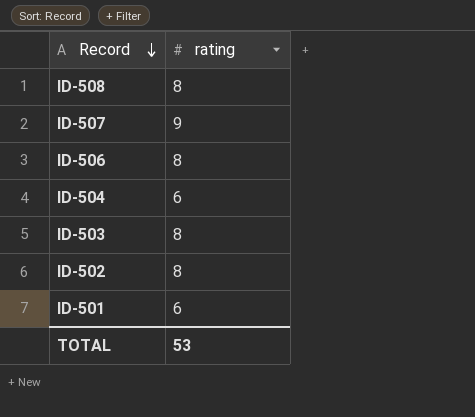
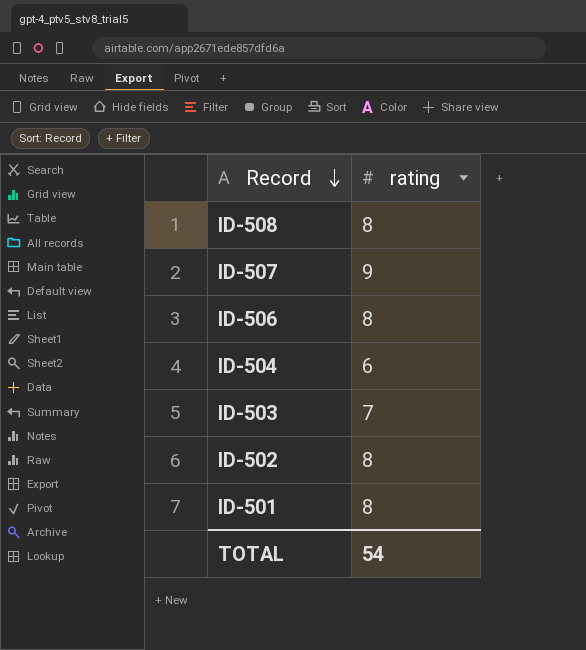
ID-503 | rating: 8 -> 7
ID-501 | rating: 6 -> 8
TOTAL | rating: 53 -> 54

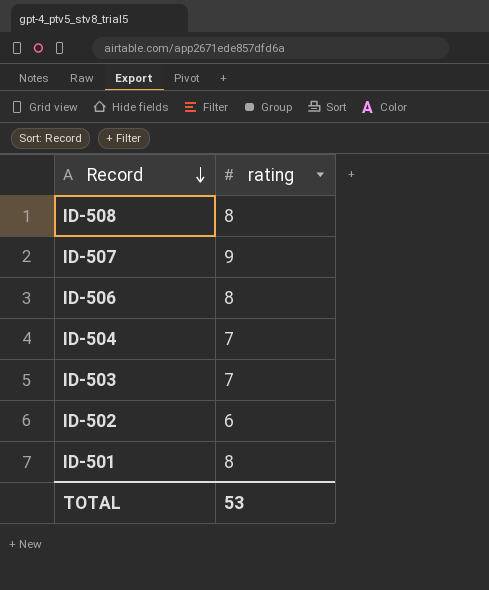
ID-504 | rating: 6 -> 7
ID-502 | rating: 8 -> 6
TOTAL | rating: 54 -> 53

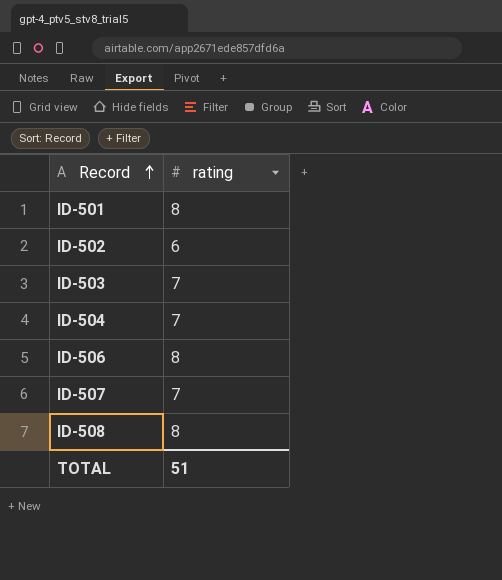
row order: Record descending -> Record ascending
ID-507 | rating: 9 -> 7
TOTAL | rating: 53 -> 51

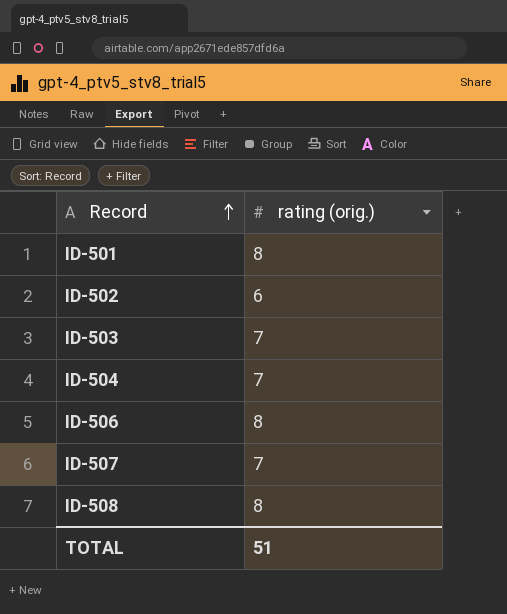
column name: rating -> rating (orig.)

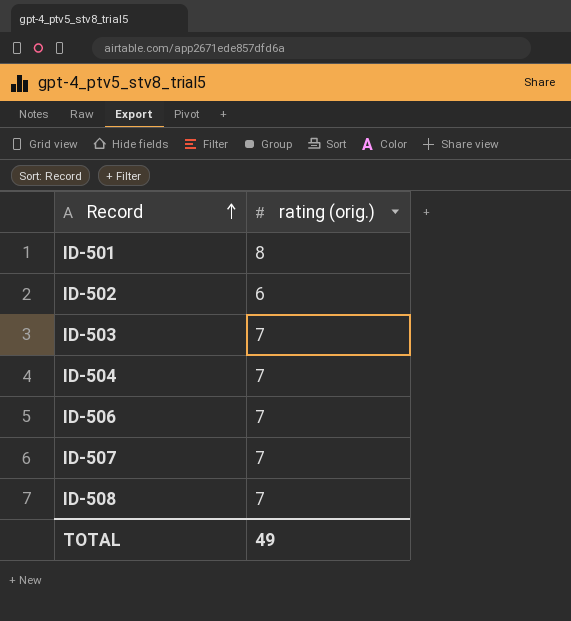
ID-506 | rating (orig.): 8 -> 7
ID-508 | rating (orig.): 8 -> 7
TOTAL | rating (orig.): 51 -> 49

